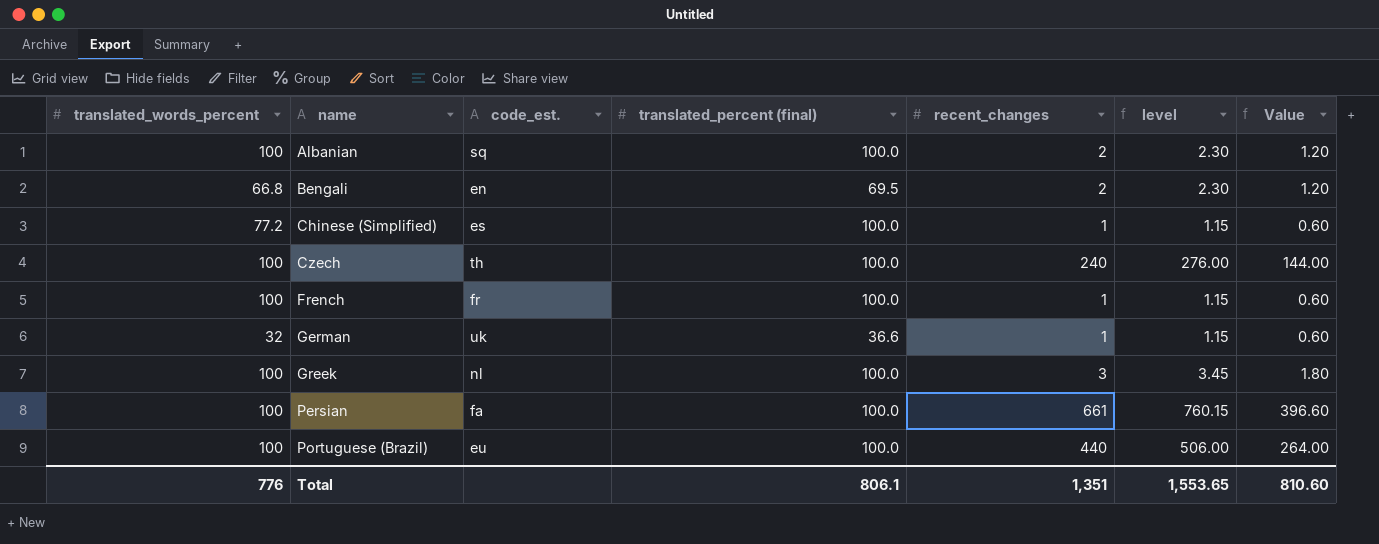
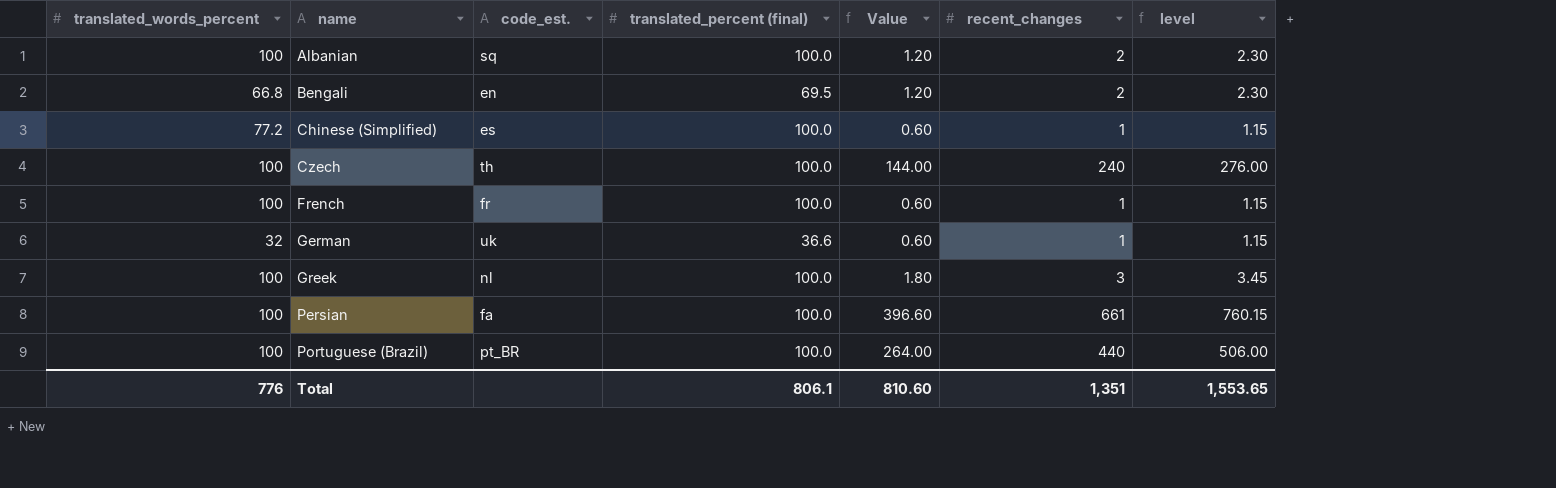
column Value | position: 7 -> 5
Portuguese (Brazil) | code_est.: eu -> pt_BR

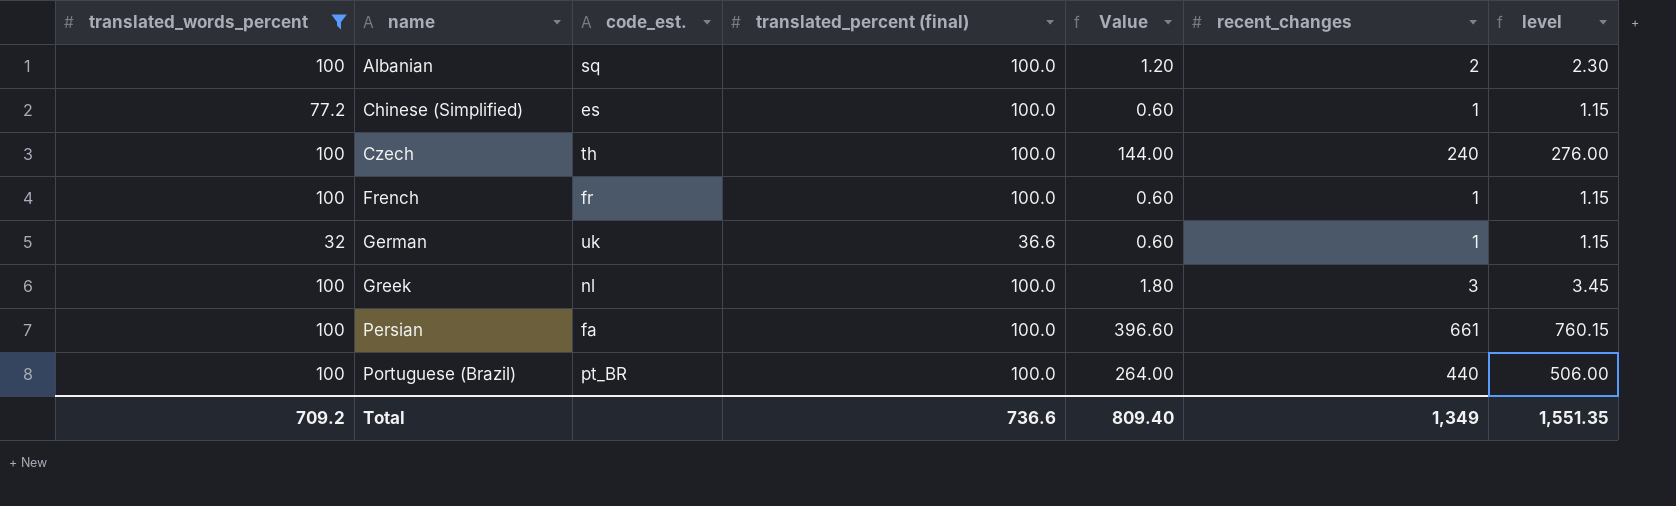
filter: none -> translated_words_percent != 66.8
Total | translated_words_percent: 776 -> 709.2
Total | translated_percent (final): 806.1 -> 736.6
Total | Value: 810.60 -> 809.40
Total | recent_changes: 1,351 -> 1,349
Total | level: 1,553.65 -> 1,551.35

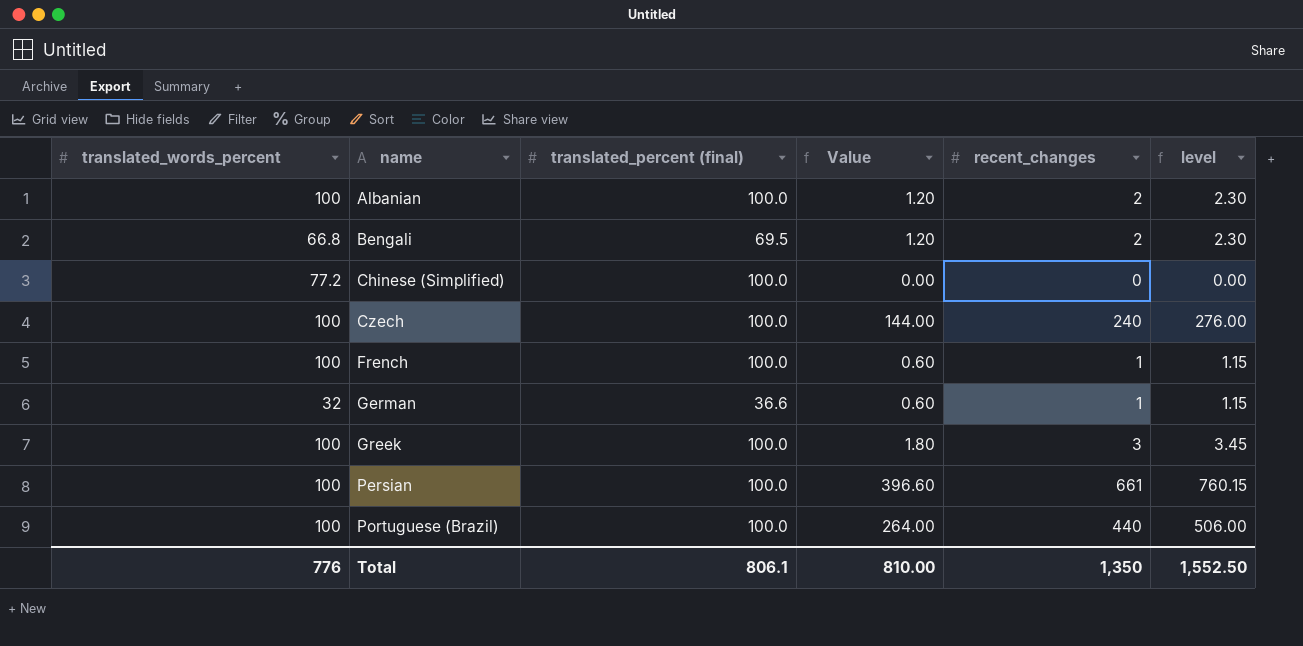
filter: translated_words_percent != 66.8 -> none
column code_est. | position: 3 -> none
Chinese (Simplified) | Value: 0.60 -> 0.00
Chinese (Simplified) | recent_changes: 1 -> 0
Chinese (Simplified) | level: 1.15 -> 0.00
Total | translated_words_percent: 709.2 -> 776
Total | translated_percent (final): 736.6 -> 806.1
Total | Value: 809.40 -> 810.00
Total | recent_changes: 1,349 -> 1,350
Total | level: 1,551.35 -> 1,552.50

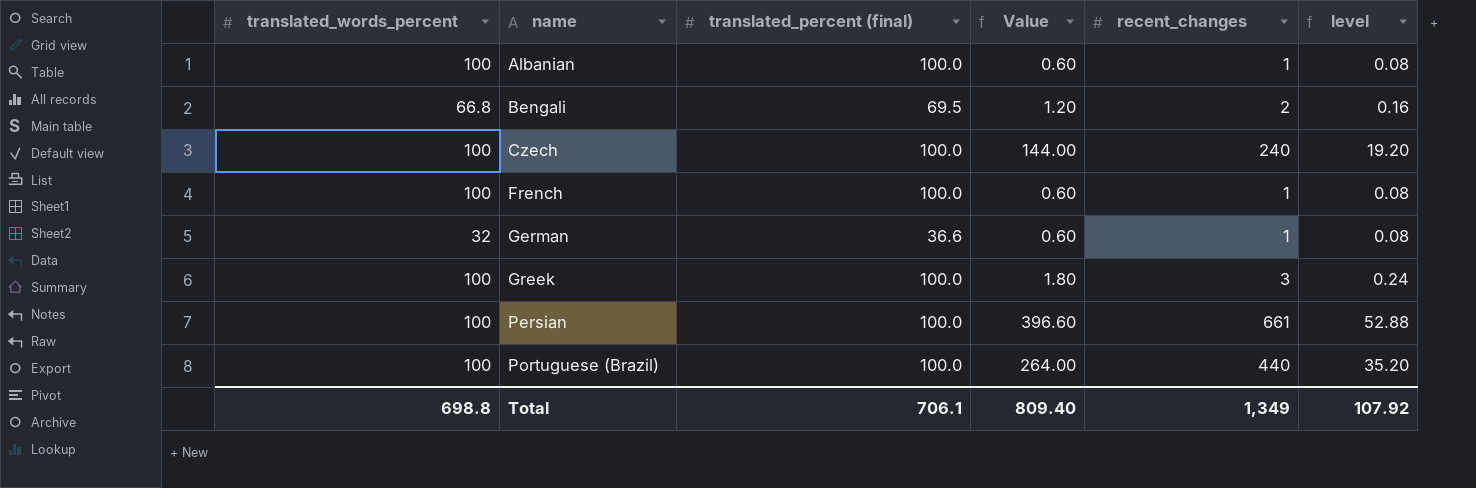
column level | formula: [recent_changes] * 1.15 -> [recent_changes] * 0.08
row Chinese (Simplified): 77.2 | 100.0 | 0.00 | 0 | 0.00 -> none
Albanian | Value: 1.20 -> 0.60
Albanian | recent_changes: 2 -> 1
Total | translated_words_percent: 776 -> 698.8
Total | translated_percent (final): 806.1 -> 706.1
Total | Value: 810.00 -> 809.40
Total | recent_changes: 1,350 -> 1,349
Total | level: 1,552.50 -> 107.92

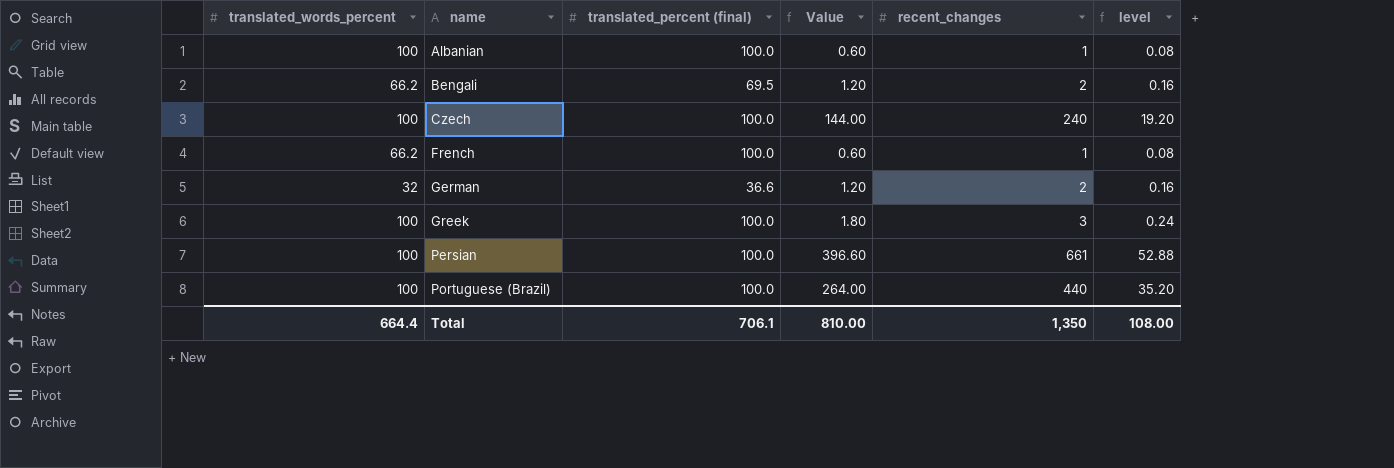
Bengali | translated_words_percent: 66.8 -> 66.2
French | translated_words_percent: 100 -> 66.2
German | Value: 0.60 -> 1.20
German | recent_changes: 1 -> 2
German | level: 0.08 -> 0.16
Total | translated_words_percent: 698.8 -> 664.4
Total | Value: 809.40 -> 810.00
Total | recent_changes: 1,349 -> 1,350
Total | level: 107.92 -> 108.00

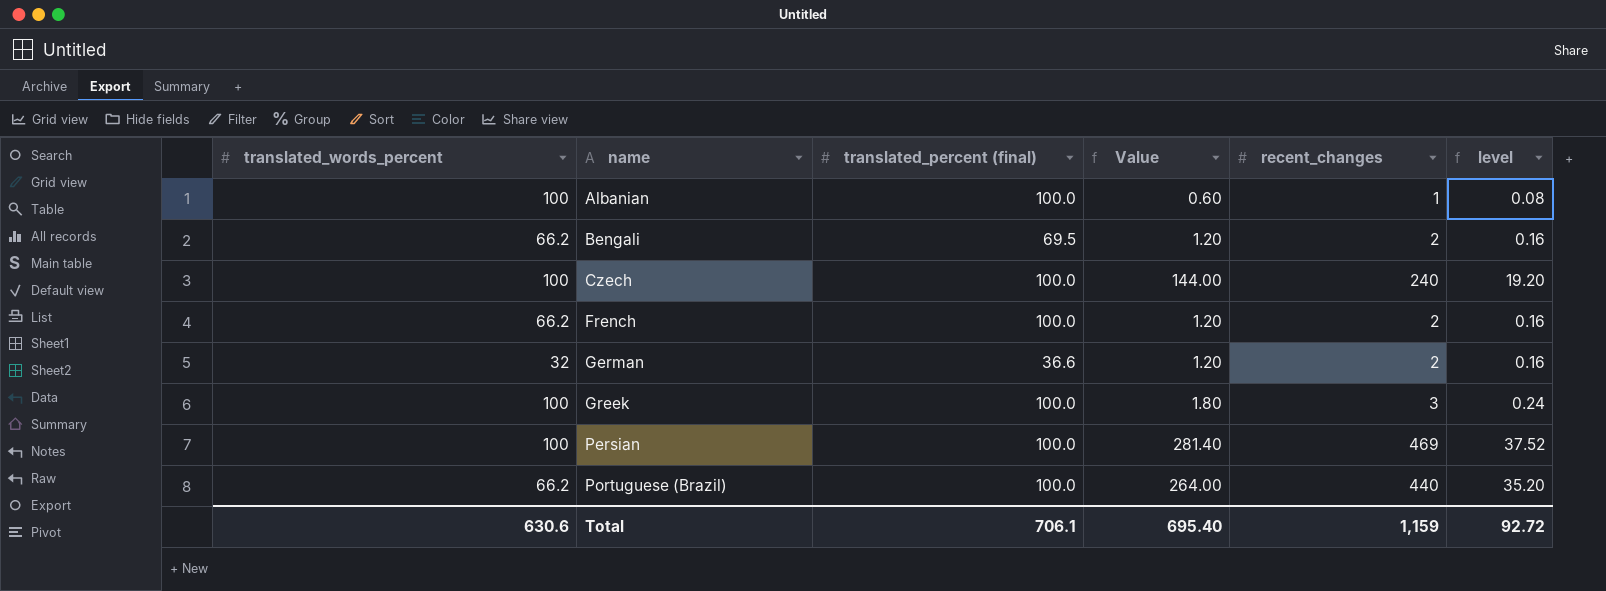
French | Value: 0.60 -> 1.20
French | recent_changes: 1 -> 2
French | level: 0.08 -> 0.16
Persian | Value: 396.60 -> 281.40
Persian | recent_changes: 661 -> 469
Persian | level: 52.88 -> 37.52
Portuguese (Brazil) | translated_words_percent: 100 -> 66.2
Total | translated_words_percent: 664.4 -> 630.6
Total | Value: 810.00 -> 695.40
Total | recent_changes: 1,350 -> 1,159
Total | level: 108.00 -> 92.72

